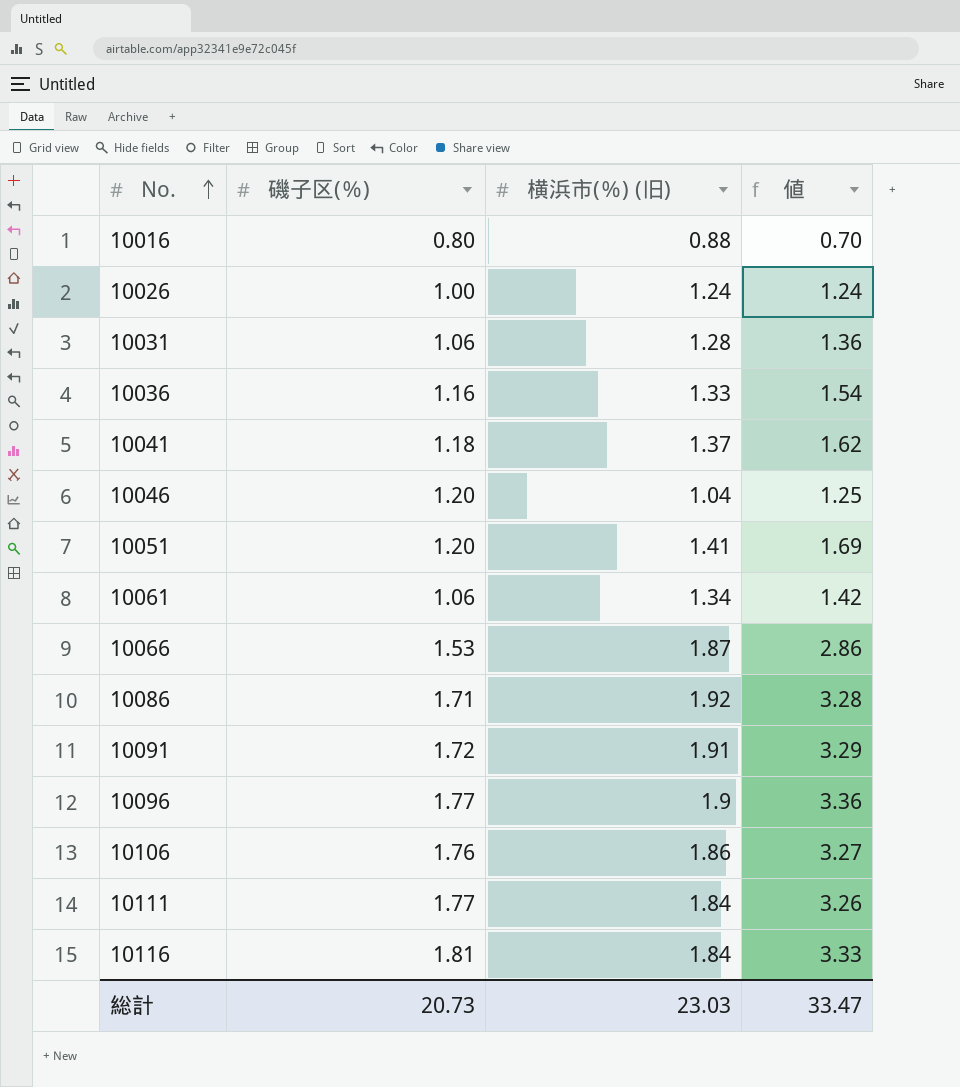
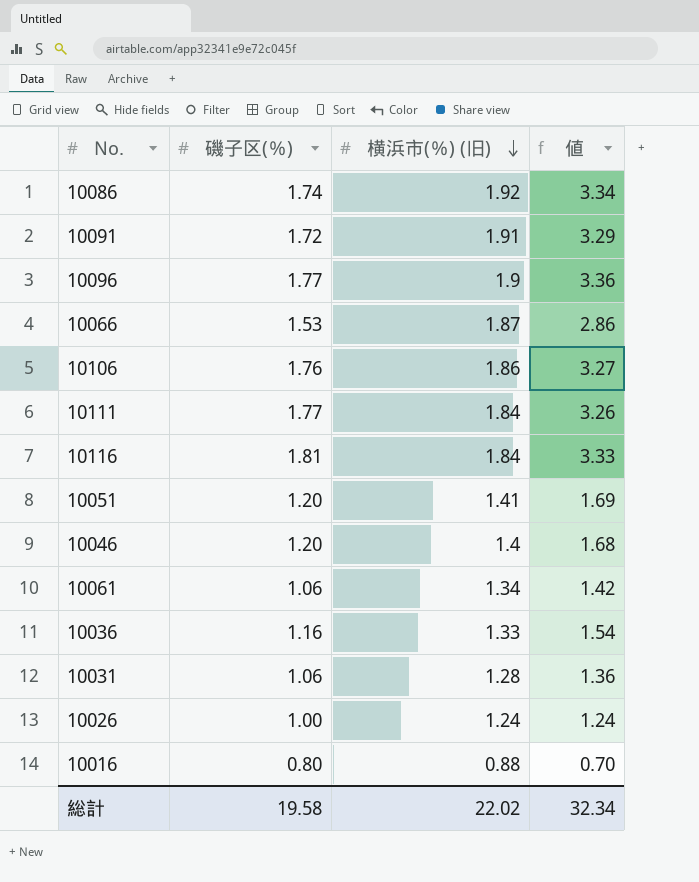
row order: No. ascending -> 横浜市(％) (旧) descending
row 10041: 1.18 | 1.37 | 1.62 -> none
10086 | 磯子区(％): 1.71 -> 1.74
10086 | 値: 3.28 -> 3.34
10046 | 横浜市(％) (旧): 1.04 -> 1.4
10046 | 値: 1.25 -> 1.68
総計 | 磯子区(％): 20.73 -> 19.58
総計 | 横浜市(％) (旧): 23.03 -> 22.02
総計 | 値: 33.47 -> 32.34

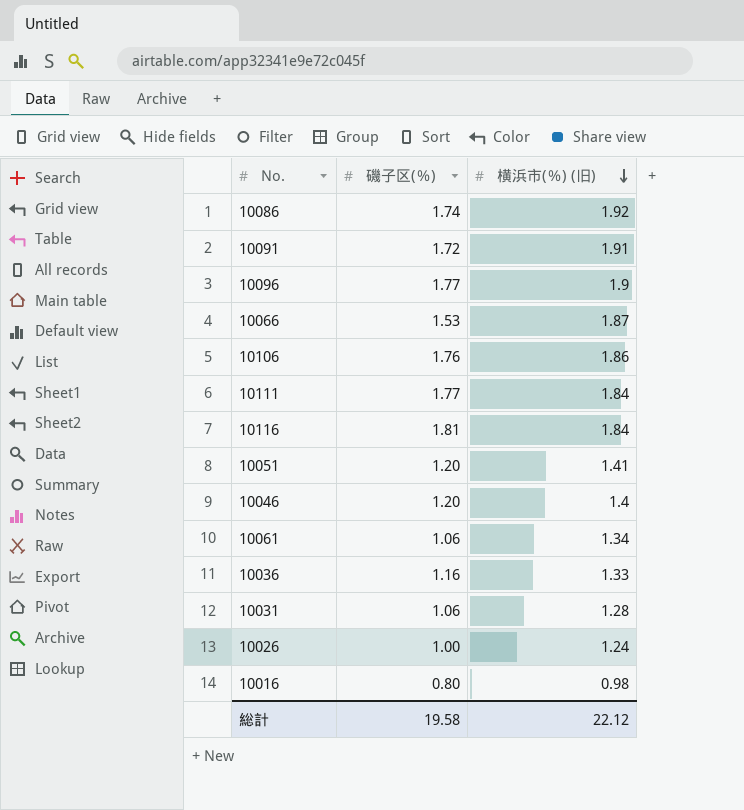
column 値 | formula: [磯子区(％)] * [横浜市(％) (旧)] -> none
10016 | 横浜市(％) (旧): 0.88 -> 0.98
総計 | 横浜市(％) (旧): 22.02 -> 22.12

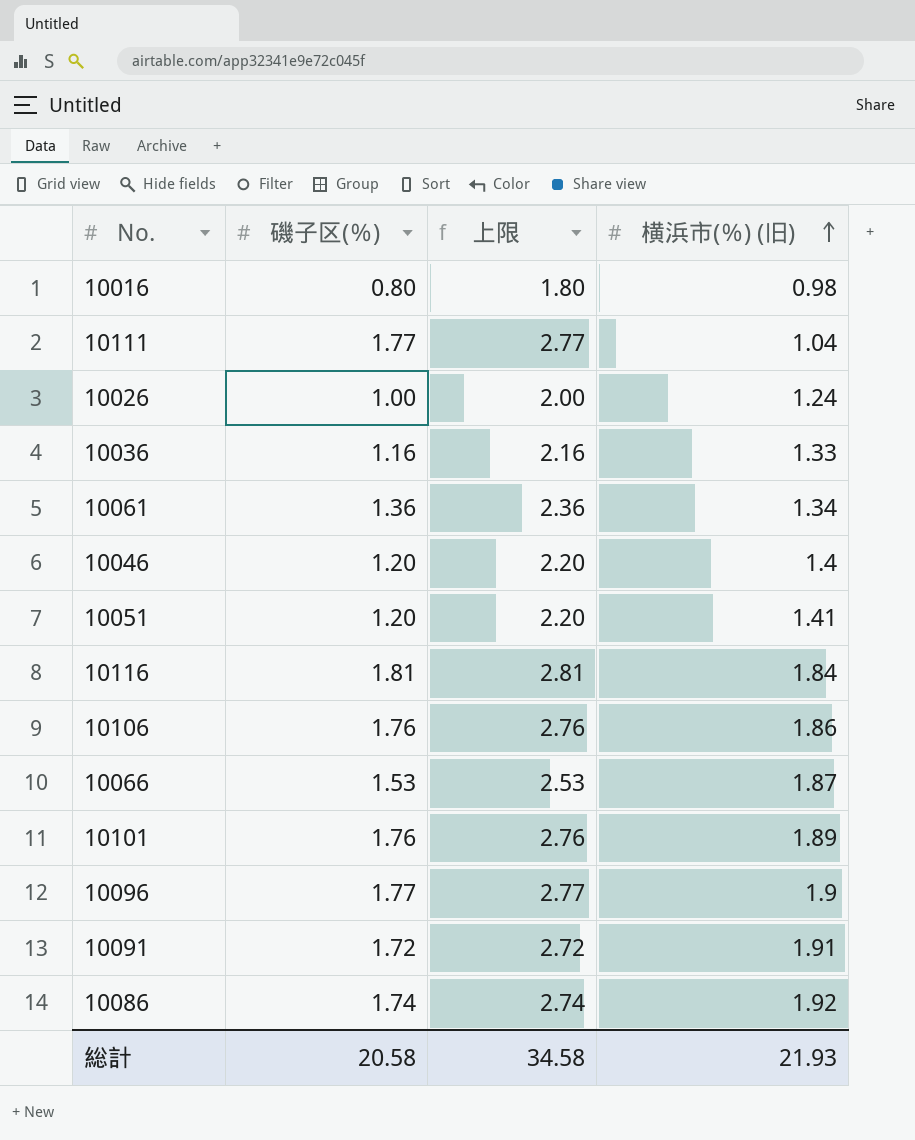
row order: 横浜市(％) (旧) descending -> 横浜市(％) (旧) ascending
column 上限 | formula: none -> [磯子区(％)] + 1
row 10031: 1.06 | 1.28 -> none
10111 | 横浜市(％) (旧): 1.84 -> 1.04
10061 | 磯子区(％): 1.06 -> 1.36
row 10101: none -> 1.76 | 2.76 | 1.89
総計 | 磯子区(％): 19.58 -> 20.58
総計 | 横浜市(％) (旧): 22.12 -> 21.93

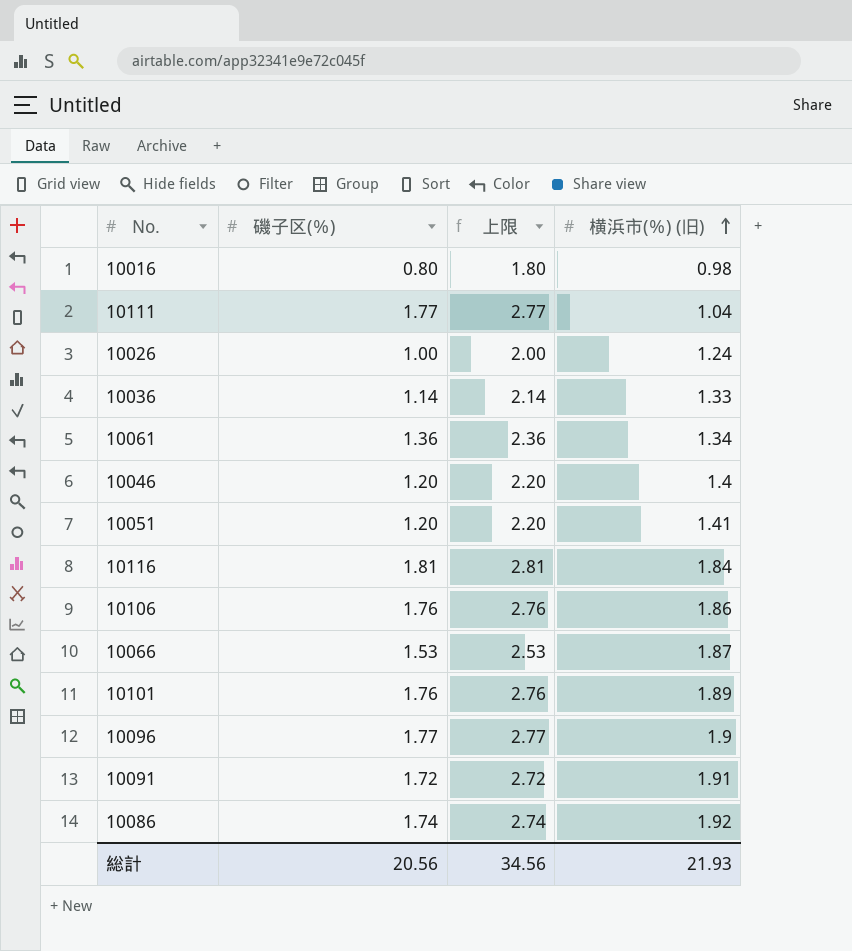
10036 | 磯子区(％): 1.16 -> 1.14
10036 | 上限: 2.16 -> 2.14
総計 | 磯子区(％): 20.58 -> 20.56
総計 | 上限: 34.58 -> 34.56

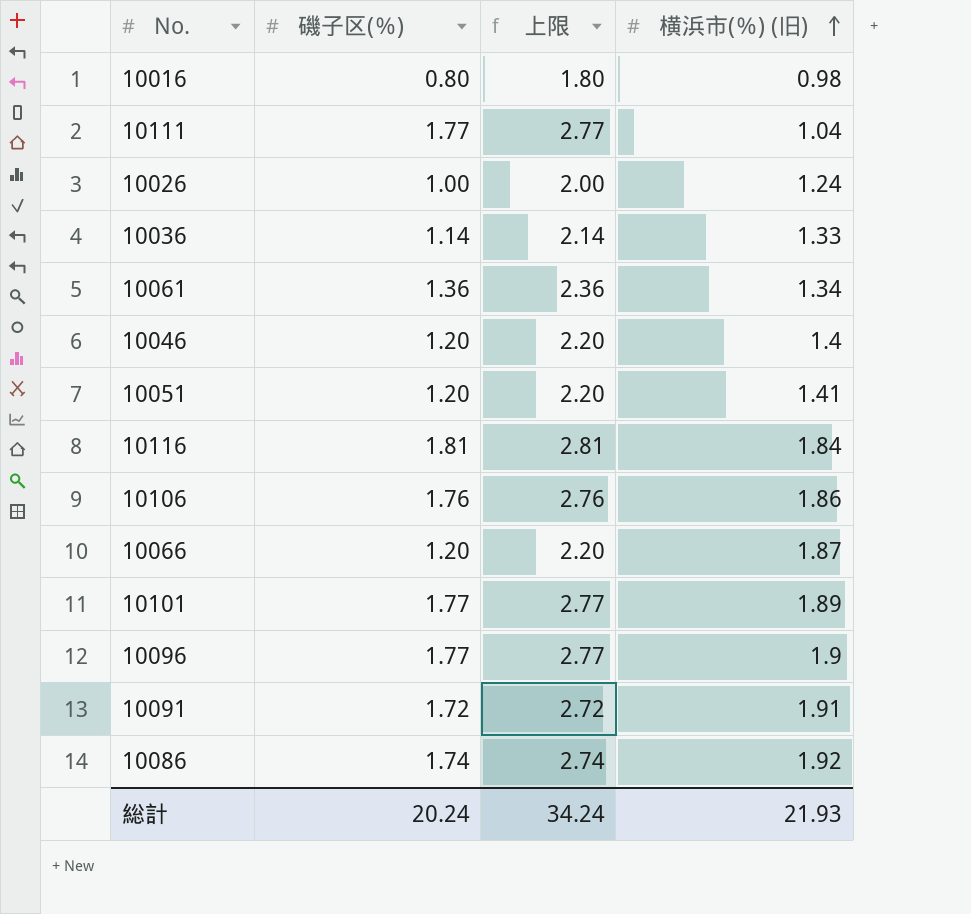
10066 | 磯子区(％): 1.53 -> 1.20
10066 | 上限: 2.53 -> 2.20
10101 | 磯子区(％): 1.76 -> 1.77
10101 | 上限: 2.76 -> 2.77
総計 | 磯子区(％): 20.56 -> 20.24
総計 | 上限: 34.56 -> 34.24

